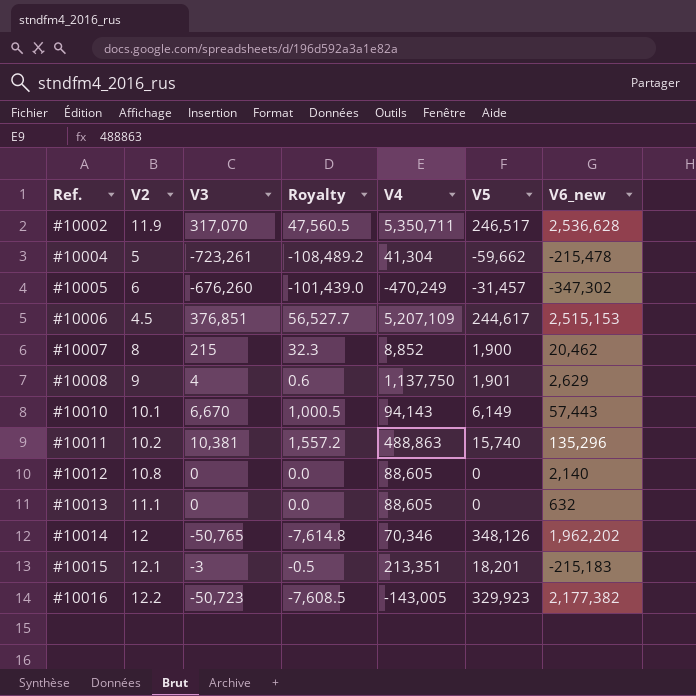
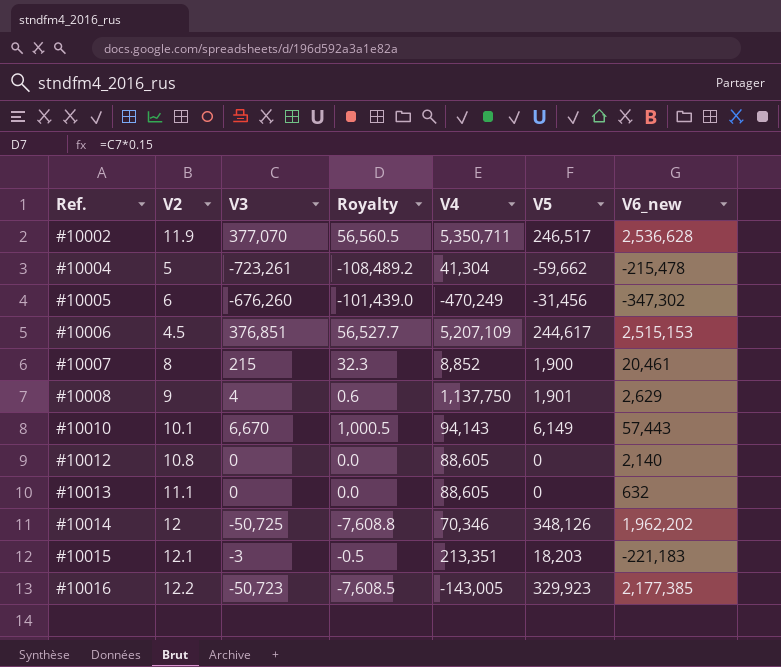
row #10011: 10.2 | 10,381 | 1,557.2 | 488,863 | 15,740 | 135,296 -> none
#10002 | V3: 317,070 -> 377,070
#10002 | Royalty: 47,560.5 -> 56,560.5
#10005 | V5: -31,457 -> -31,456
#10007 | V6_new: 20,462 -> 20,461
#10014 | V3: -50,765 -> -50,725
#10014 | Royalty: -7,614.8 -> -7,608.8
#10015 | V5: 18,201 -> 18,203
#10015 | V6_new: -215,183 -> -221,183
#10016 | V6_new: 2,177,382 -> 2,177,385

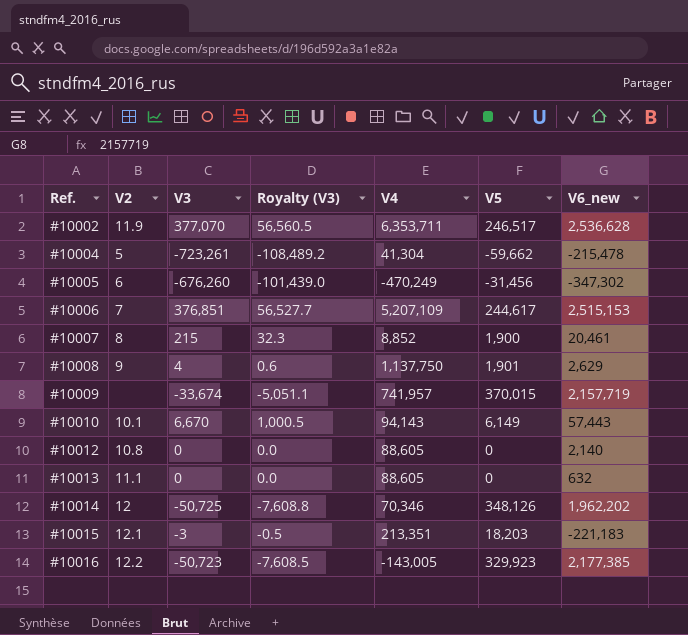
column name: Royalty -> Royalty (V3)
#10002 | V4: 5,350,711 -> 6,353,711
#10006 | V2: 4.5 -> 7
row #10009: none -> none | -33,674 | -5,051.1 | 741,957 | 370,015 | 2,157,719

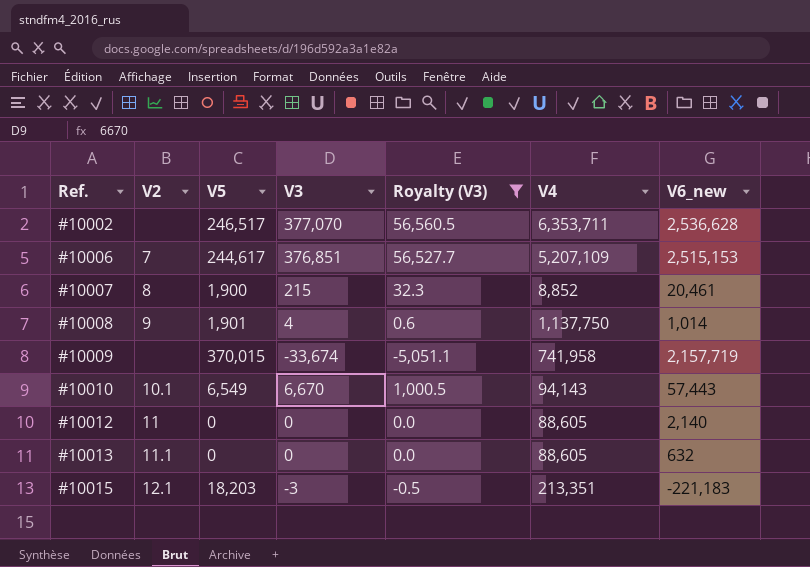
filter: none -> Royalty (V3) >= -5,051.1
column V5 | position: 6 -> 3
#10002 | V2: 11.9 -> none
#10008 | V6_new: 2,629 -> 1,014
#10009 | V4: 741,957 -> 741,958
#10010 | V5: 6,149 -> 6,549
#10012 | V2: 10.8 -> 11

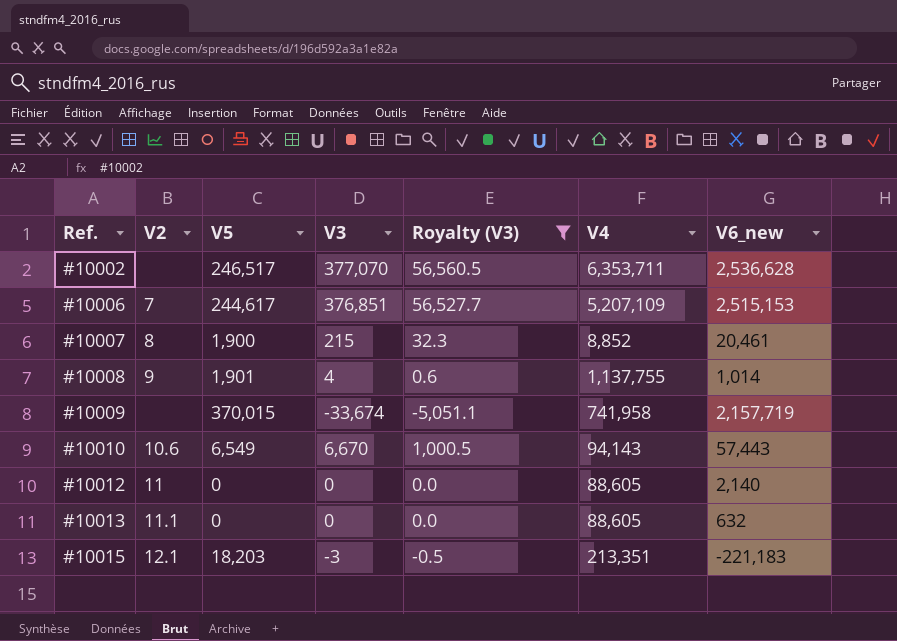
#10008 | V4: 1,137,750 -> 1,137,755
#10010 | V2: 10.1 -> 10.6

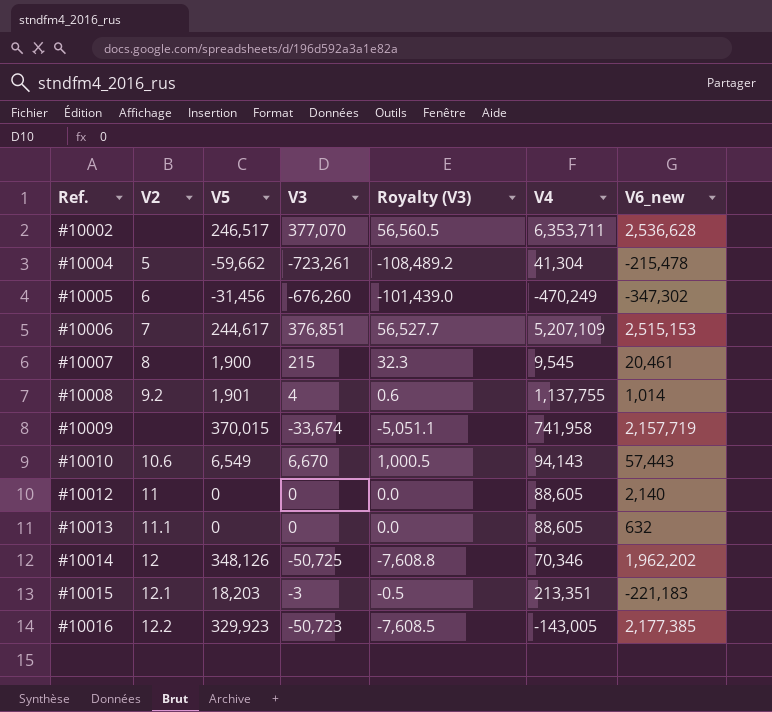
filter: Royalty (V3) >= -5,051.1 -> none
#10007 | V4: 8,852 -> 9,545
#10008 | V2: 9 -> 9.2

